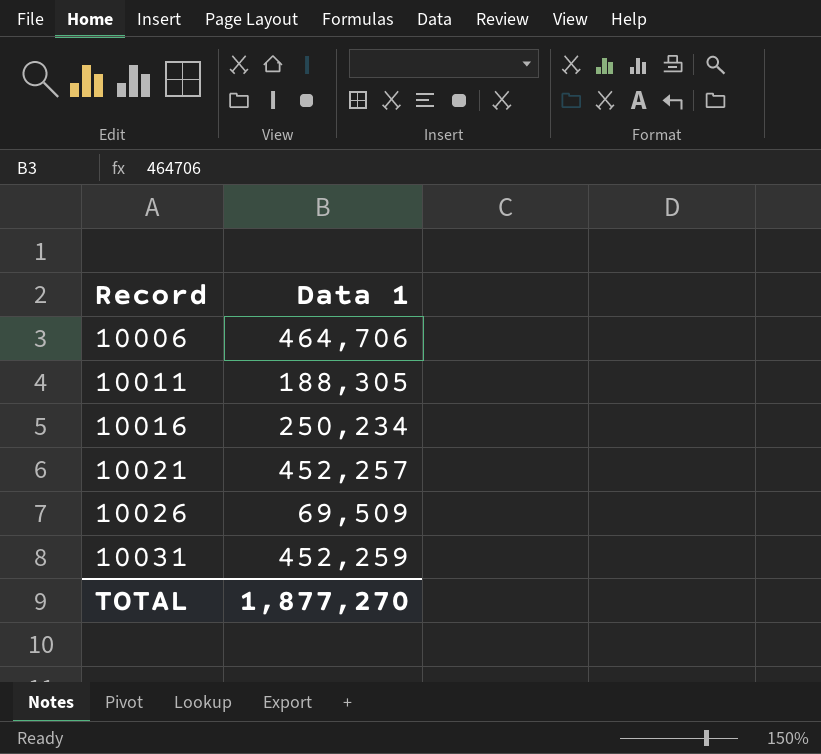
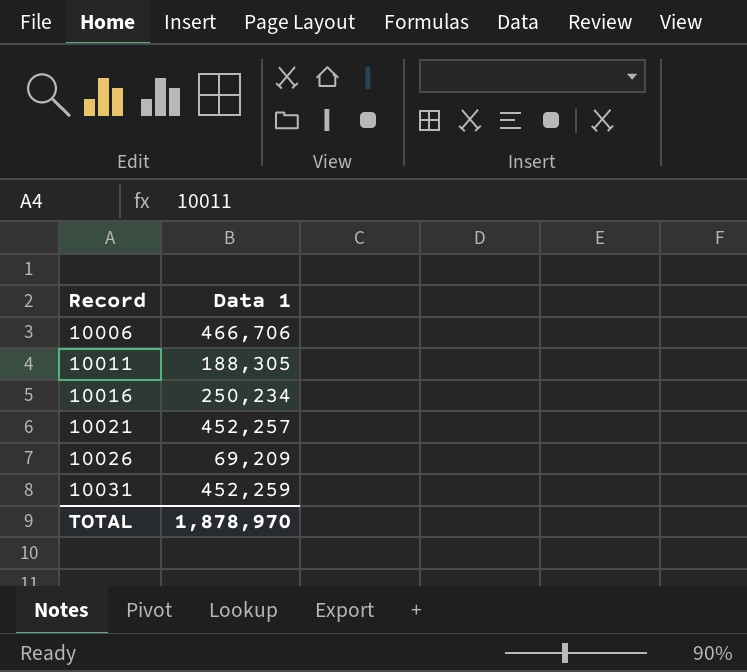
10006 | Data 1: 464,706 -> 466,706
10026 | Data 1: 69,509 -> 69,209
TOTAL | Data 1: 1,877,270 -> 1,878,970

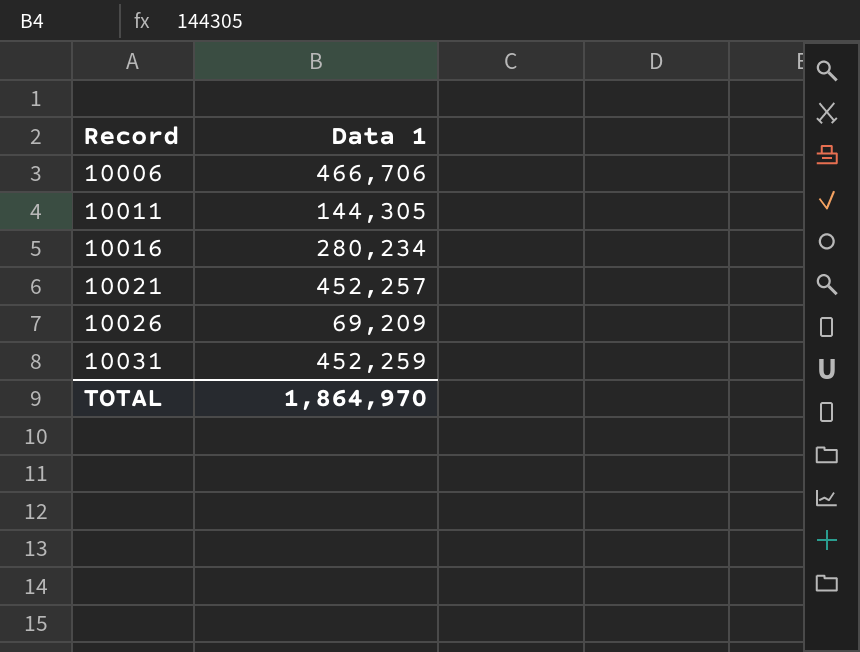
10011 | Data 1: 188,305 -> 144,305
10016 | Data 1: 250,234 -> 280,234
TOTAL | Data 1: 1,878,970 -> 1,864,970

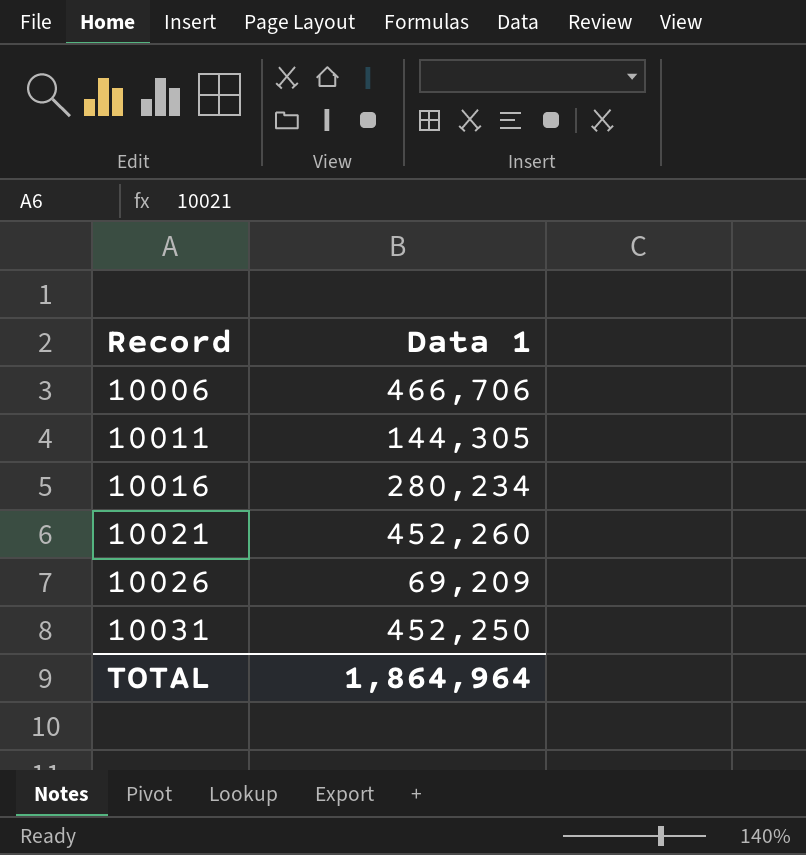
10021 | Data 1: 452,257 -> 452,260
10031 | Data 1: 452,259 -> 452,250
TOTAL | Data 1: 1,864,970 -> 1,864,964

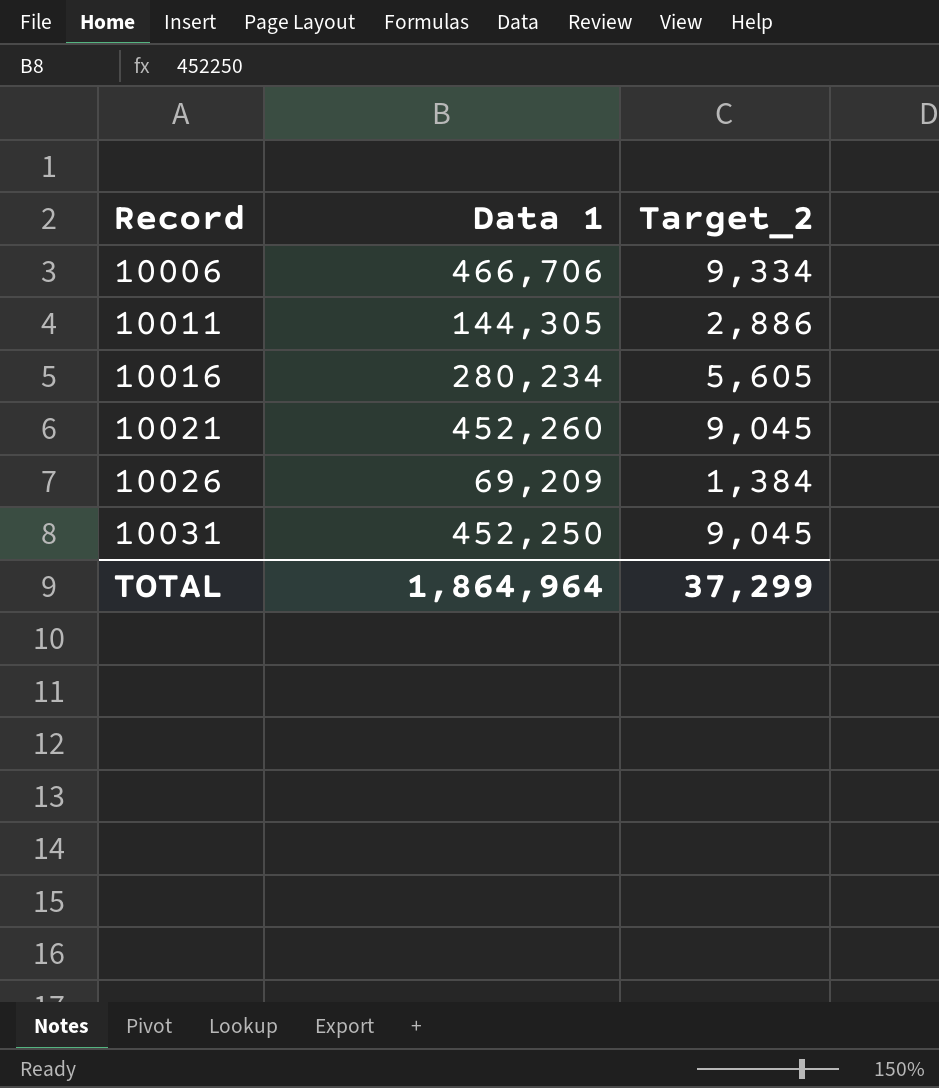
column Target_2 | formula: none -> [Data 1] * 0.02

